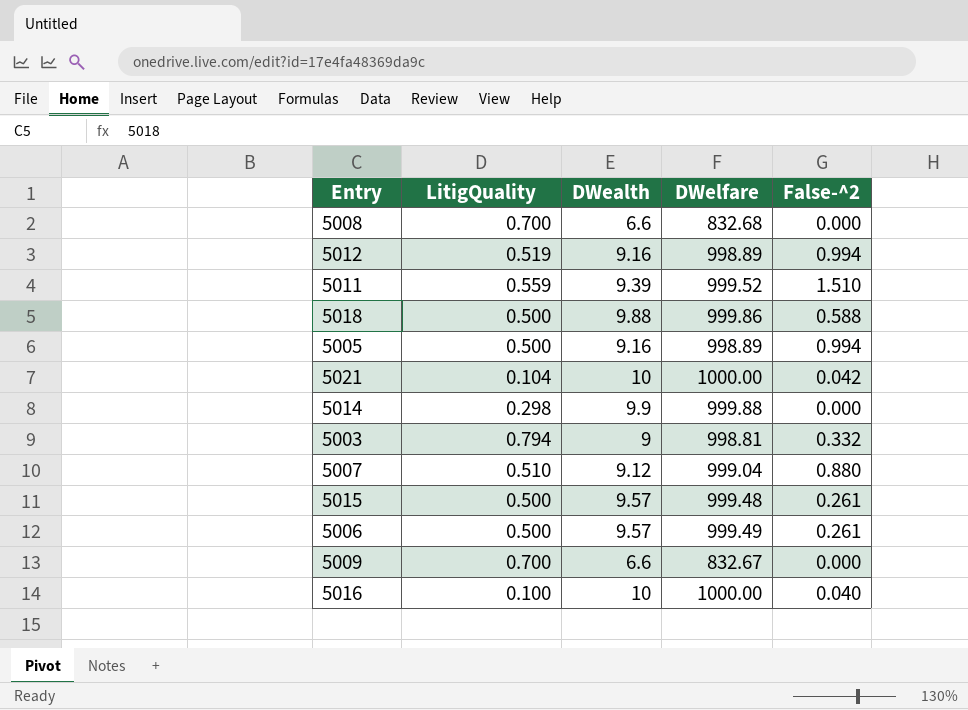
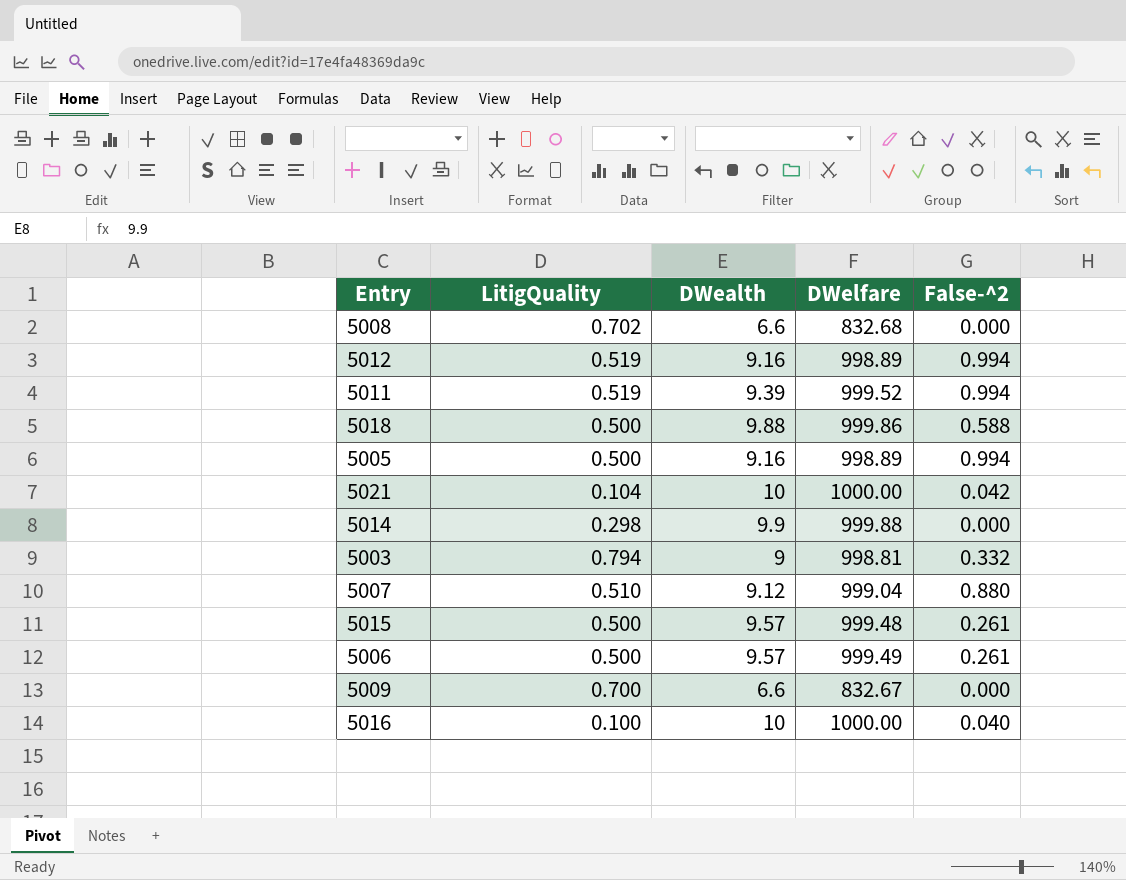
5008 | LitigQuality: 0.700 -> 0.702
5011 | LitigQuality: 0.559 -> 0.519
5011 | False-^2: 1.510 -> 0.994

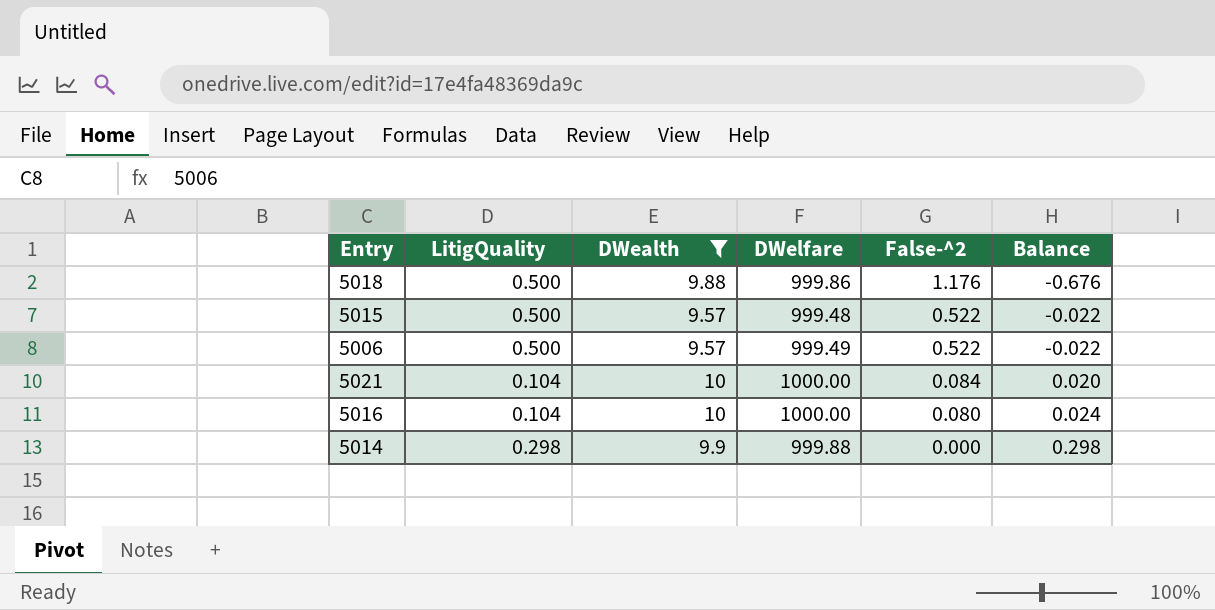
filter: none -> DWealth >= 9.57
row order: none -> False-^2 descending
column Balance | formula: none -> [LitigQuality] - [False-^2]
5018 | False-^2: 0.588 -> 1.176
5015 | False-^2: 0.261 -> 0.522
5006 | False-^2: 0.261 -> 0.522
5021 | False-^2: 0.042 -> 0.084
5016 | LitigQuality: 0.100 -> 0.104
5016 | False-^2: 0.040 -> 0.080

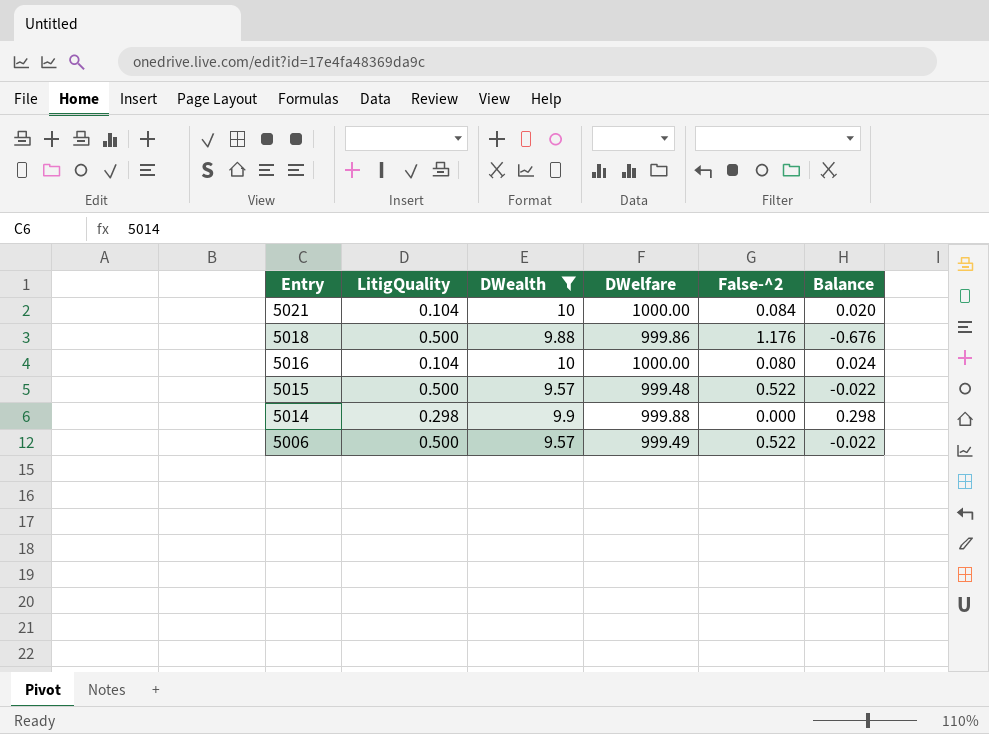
row order: False-^2 descending -> Entry descending

